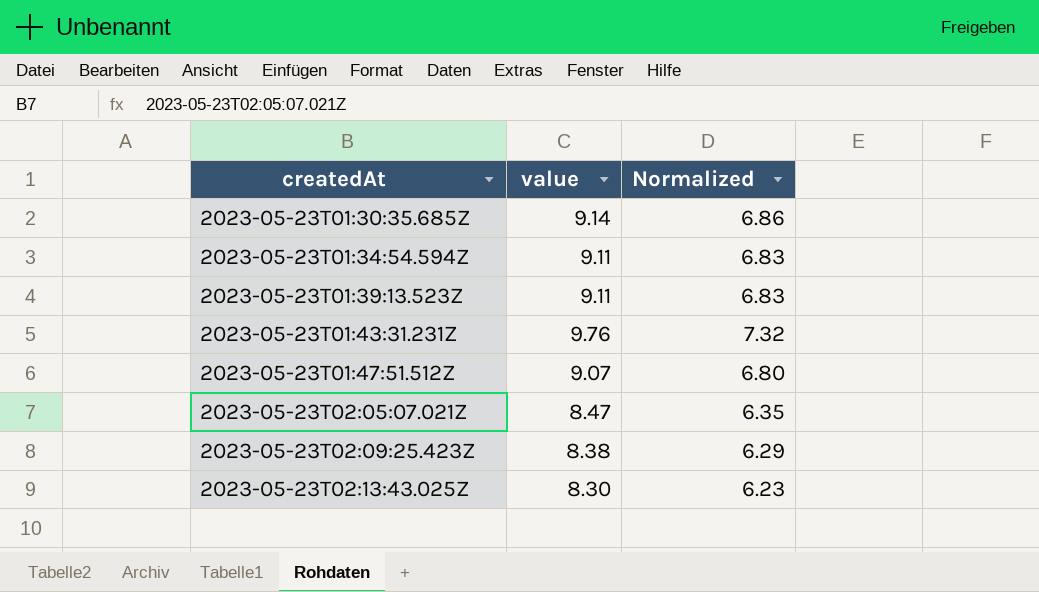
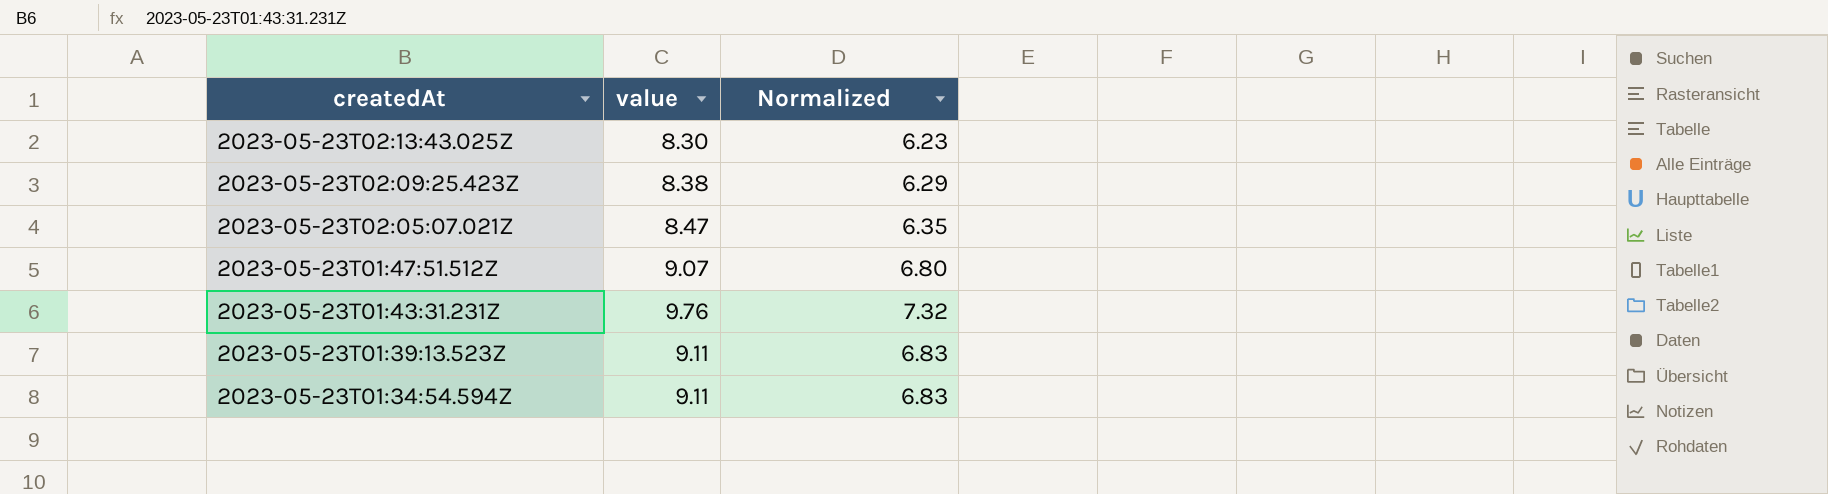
row order: createdAt ascending -> createdAt descending
row 2023-05-23T01:30:35.685Z: 9.14 | 6.86 -> none

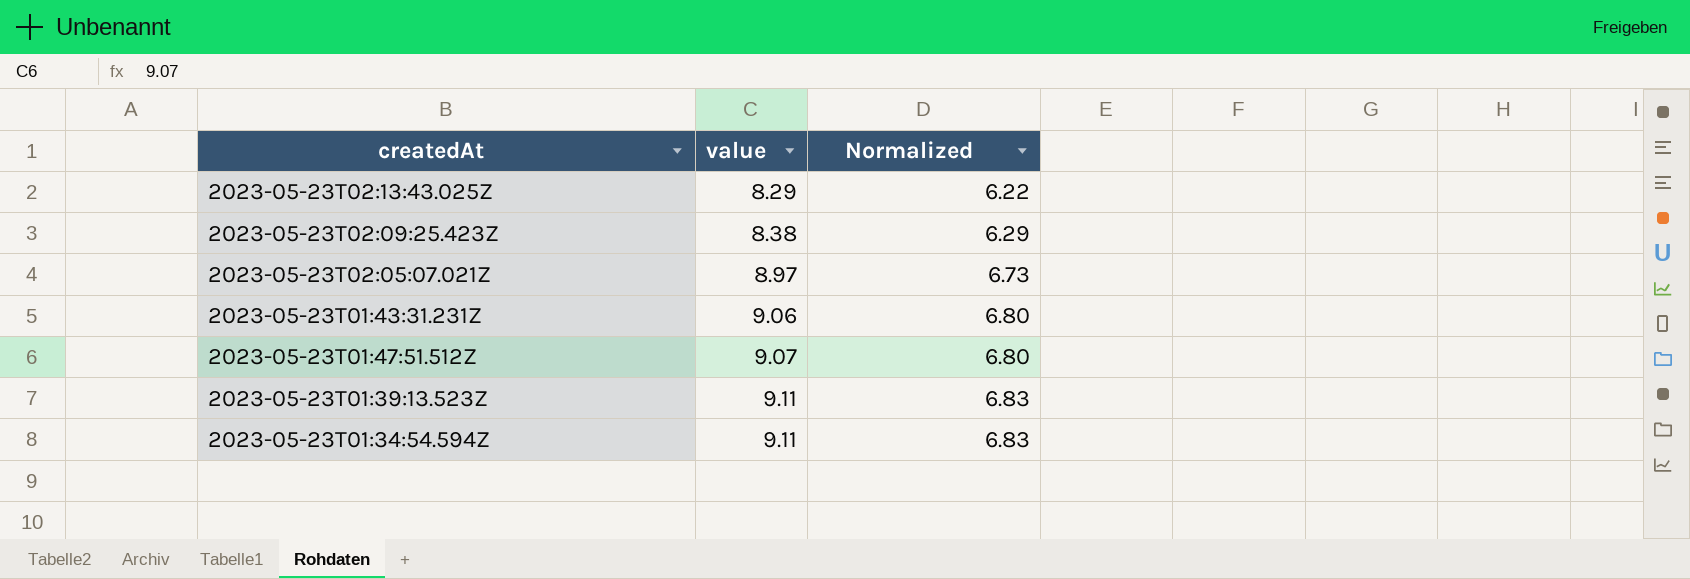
row order: createdAt descending -> value ascending
2023-05-23T02:13:43.025Z | value: 8.30 -> 8.29
2023-05-23T02:13:43.025Z | Normalized: 6.23 -> 6.22
2023-05-23T02:05:07.021Z | value: 8.47 -> 8.97
2023-05-23T02:05:07.021Z | Normalized: 6.35 -> 6.73
2023-05-23T01:43:31.231Z | value: 9.76 -> 9.06
2023-05-23T01:43:31.231Z | Normalized: 7.32 -> 6.80

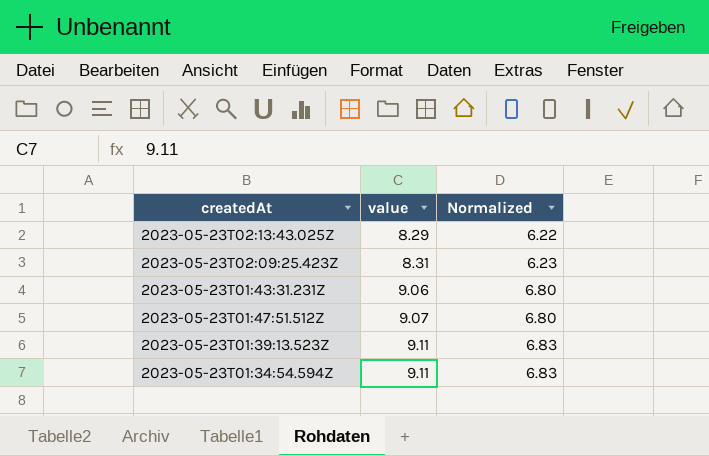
row 2023-05-23T02:05:07.021Z: 8.97 | 6.73 -> none
2023-05-23T02:09:25.423Z | value: 8.38 -> 8.31
2023-05-23T02:09:25.423Z | Normalized: 6.29 -> 6.23

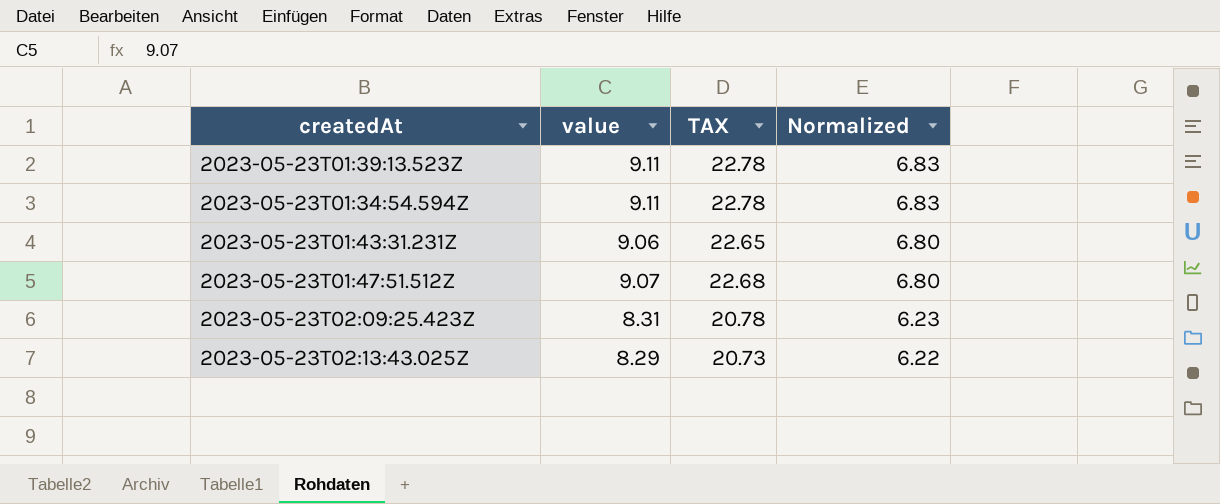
row order: value ascending -> Normalized descending
column TAX | formula: none -> [value] * 2.5

